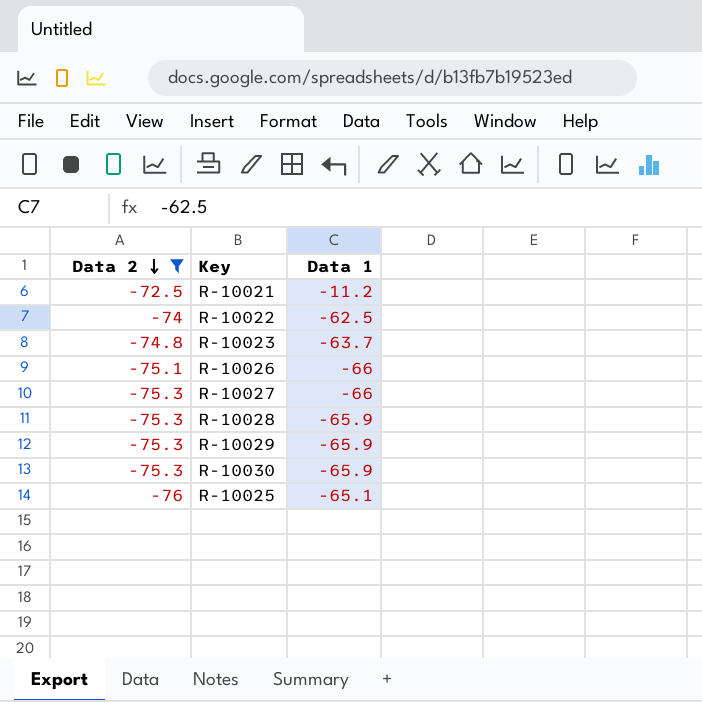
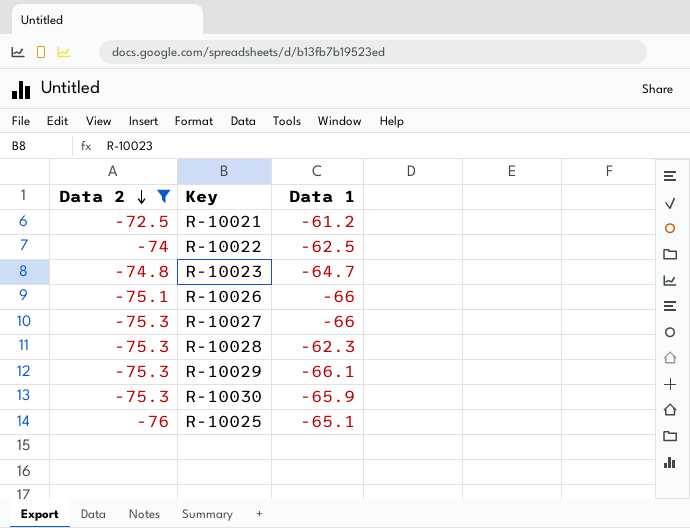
R-10021 | Data 1: -11.2 -> -61.2
R-10023 | Data 1: -63.7 -> -64.7
R-10028 | Data 1: -65.9 -> -62.3
R-10029 | Data 1: -65.9 -> -66.1

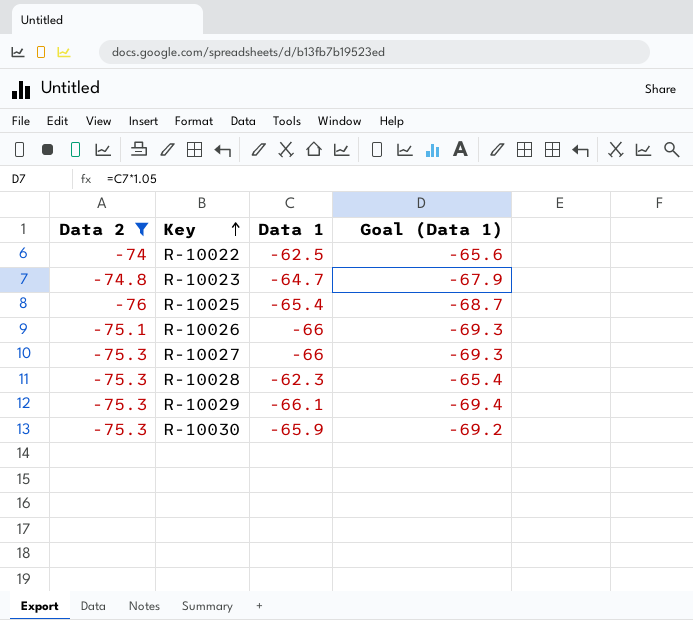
row order: Data 2 descending -> Key ascending
column Goal (Data 1) | formula: none -> [Data 1] * 1.05
row R-10021: -72.5 | -61.2 -> none
R-10025 | Data 1: -65.1 -> -65.4

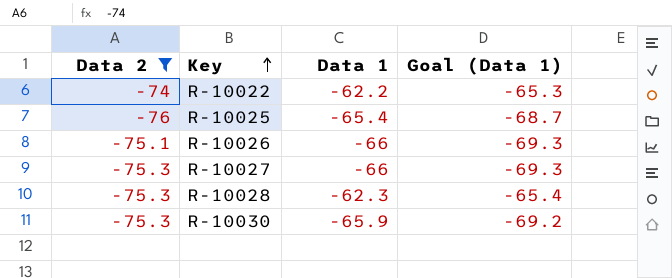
row R-10023: -74.8 | -64.7 | -67.9 -> none
row R-10029: -75.3 | -66.1 | -69.4 -> none
R-10022 | Data 1: -62.5 -> -62.2
R-10022 | Goal (Data 1): -65.6 -> -65.3

